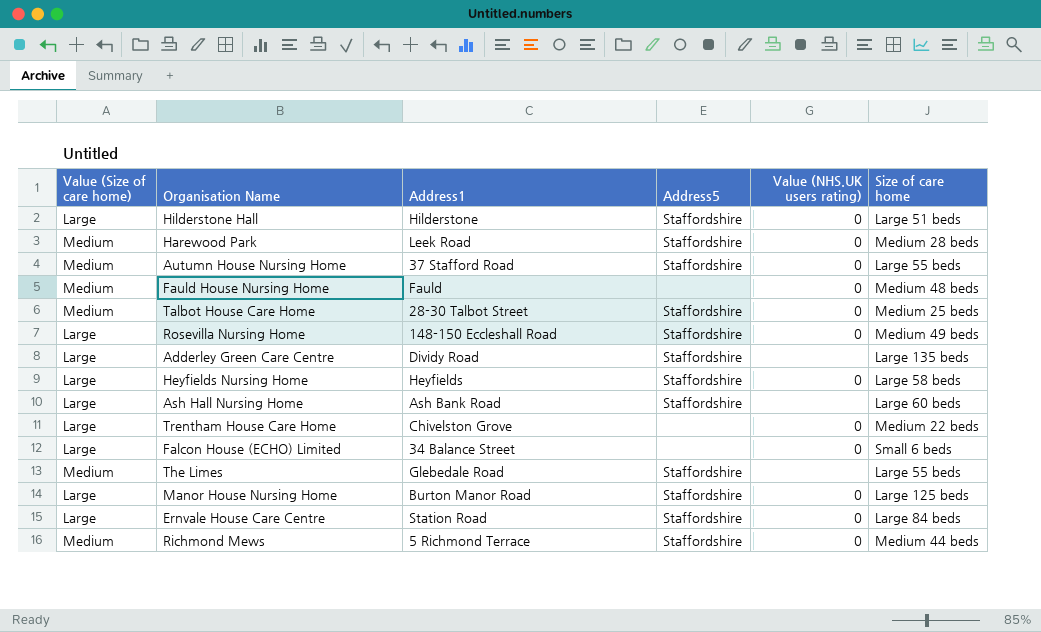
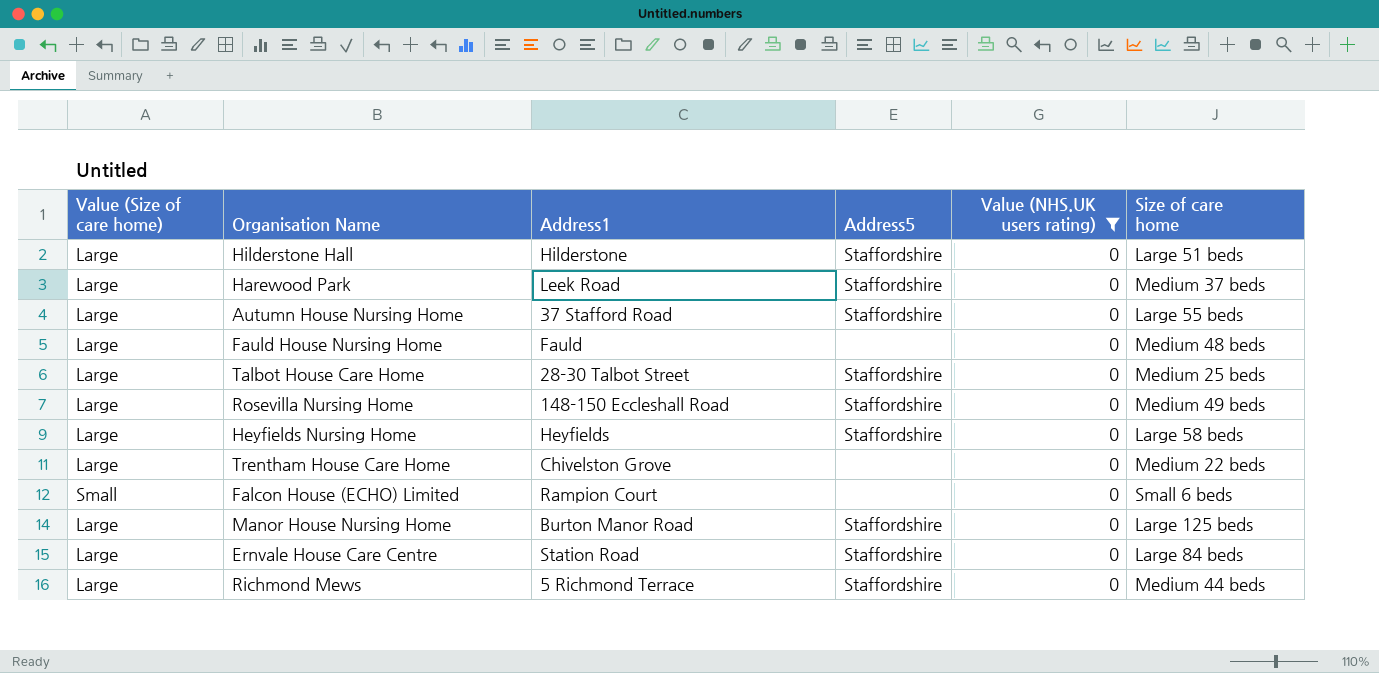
filter: none -> Value (NHS.UK users rating) = 0
Harewood Park | Value (Size of care home): Medium -> Large
Harewood Park | Size of care home: Medium 28 beds -> Medium 37 beds
Autumn House Nursing Home | Value (Size of care home): Medium -> Large
Fauld House Nursing Home | Value (Size of care home): Medium -> Large
Talbot House Care Home | Value (Size of care home): Medium -> Large
Falcon House (ECHO) Limited | Value (Size of care home): Large -> Small
Falcon House (ECHO) Limited | Address1: 34 Balance Street -> Rampion Court
Richmond Mews | Value (Size of care home): Medium -> Large

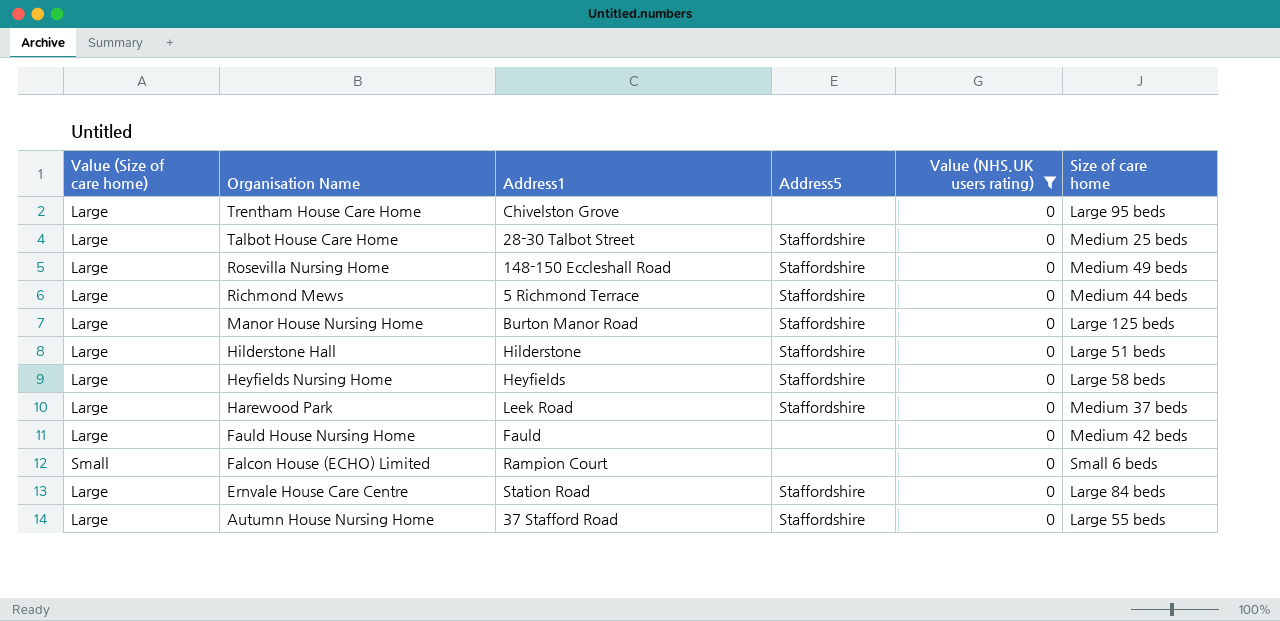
row order: none -> Organisation Name descending
Trentham House Care Home | Size of care home: Medium 22 beds -> Large 95 beds
Fauld House Nursing Home | Size of care home: Medium 48 beds -> Medium 42 beds

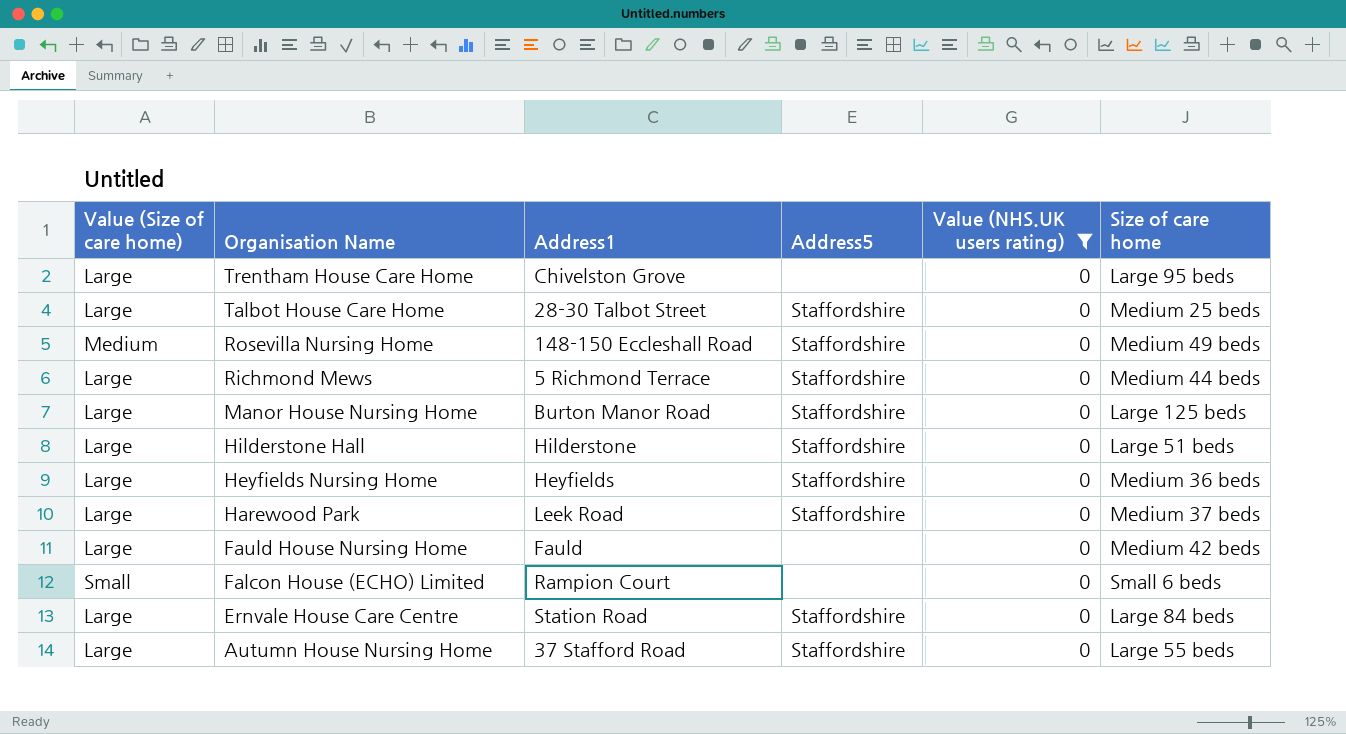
Rosevilla Nursing Home | Value (Size of care home): Large -> Medium
Heyfields Nursing Home | Size of care home: Large 58 beds -> Medium 36 beds

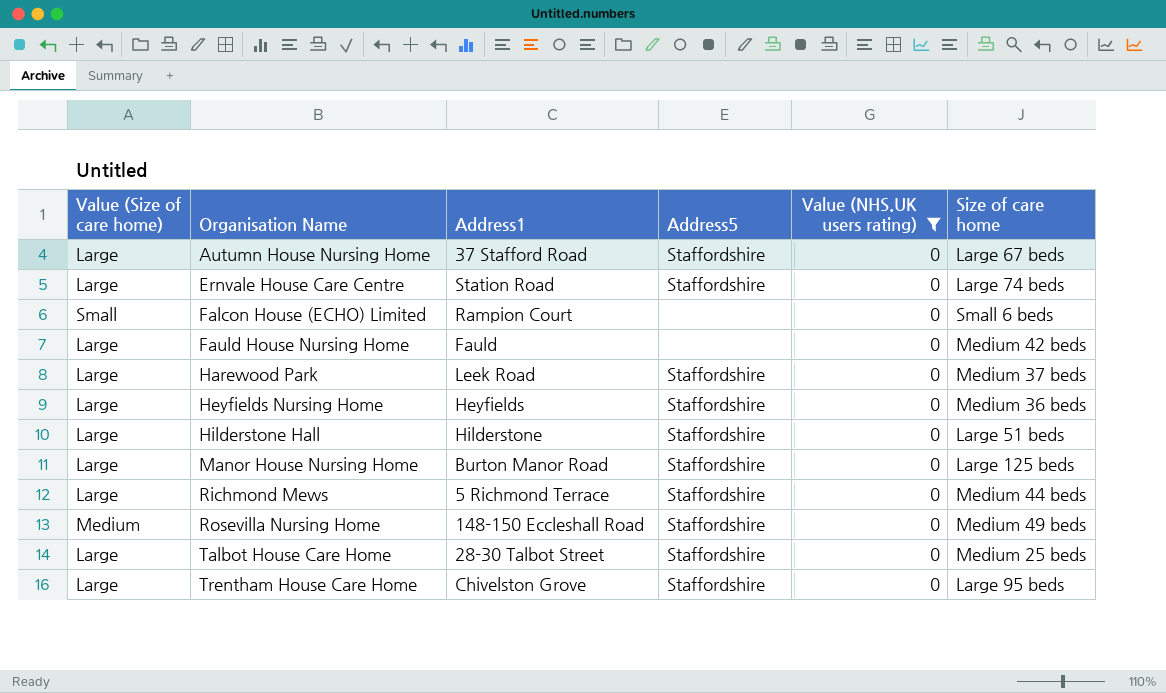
row order: Organisation Name descending -> Organisation Name ascending
Autumn House Nursing Home | Size of care home: Large 55 beds -> Large 67 beds
Ernvale House Care Centre | Size of care home: Large 84 beds -> Large 74 beds
Trentham House Care Home | Address5: none -> Staffordshire

